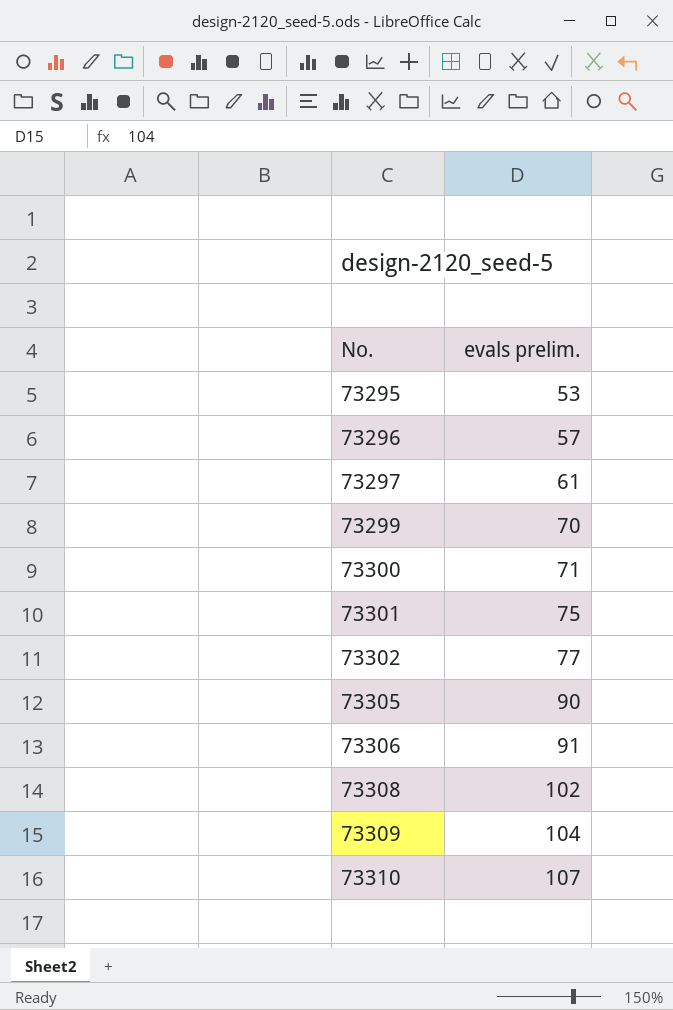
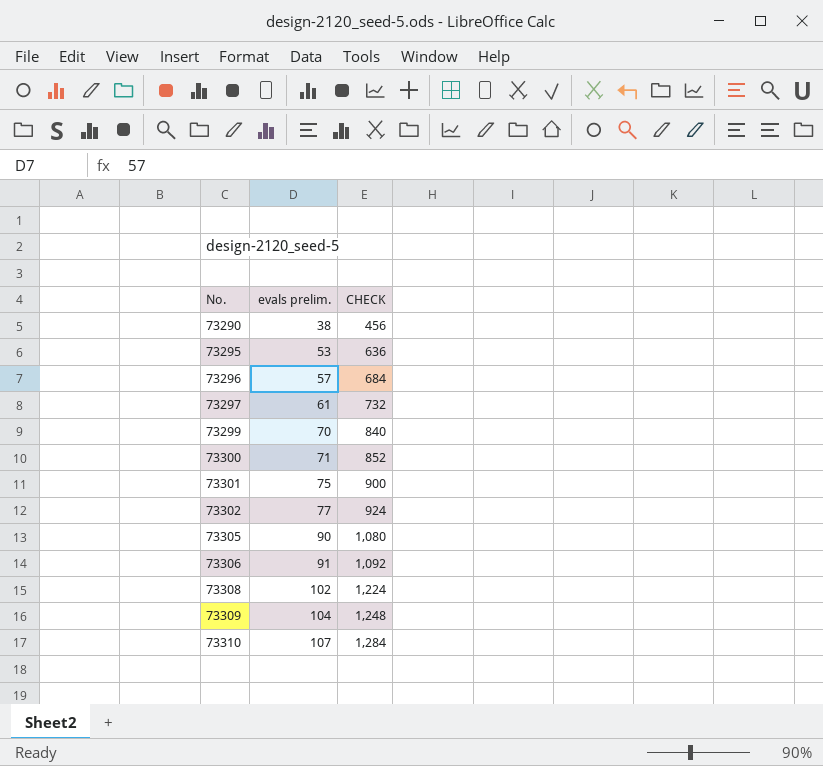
column CHECK | formula: none -> [evals prelim.] * 12
row 73290: none -> 38 | 456

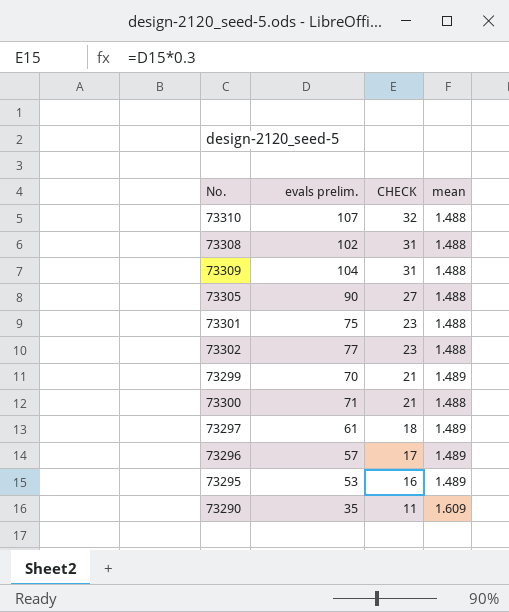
row order: No. ascending -> CHECK descending
column CHECK | formula: [evals prelim.] * 12 -> [evals prelim.] * 0.3
column mean | position: none -> 4
row 73306: 91 | 1,092 -> none
73290 | evals prelim.: 38 -> 35

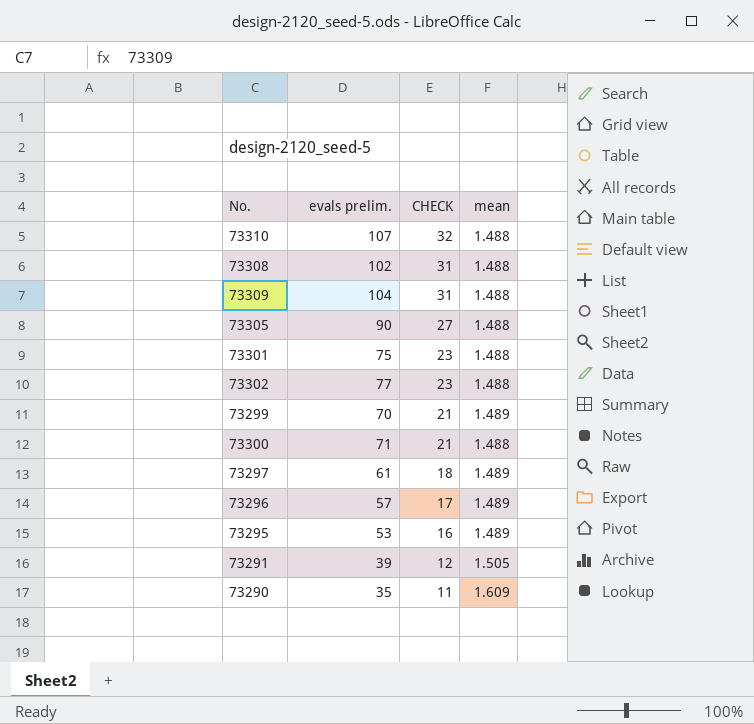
row 73291: none -> 39 | 12 | 1.505

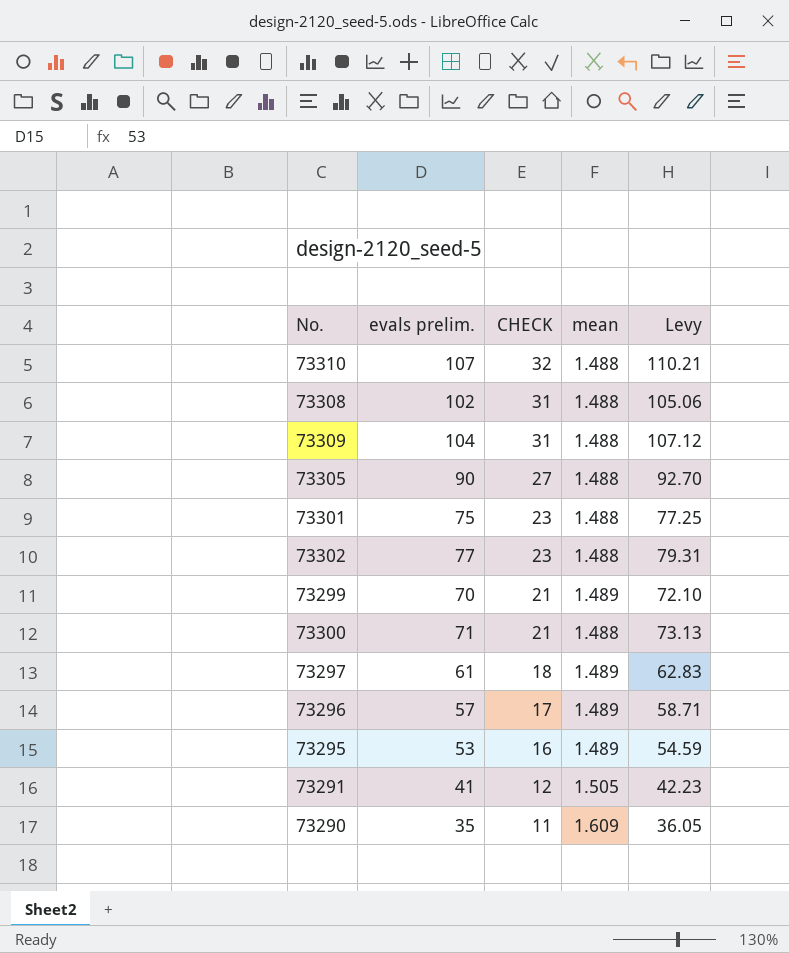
column Levy | formula: none -> [evals prelim.] * 1.03
73291 | evals prelim.: 39 -> 41

